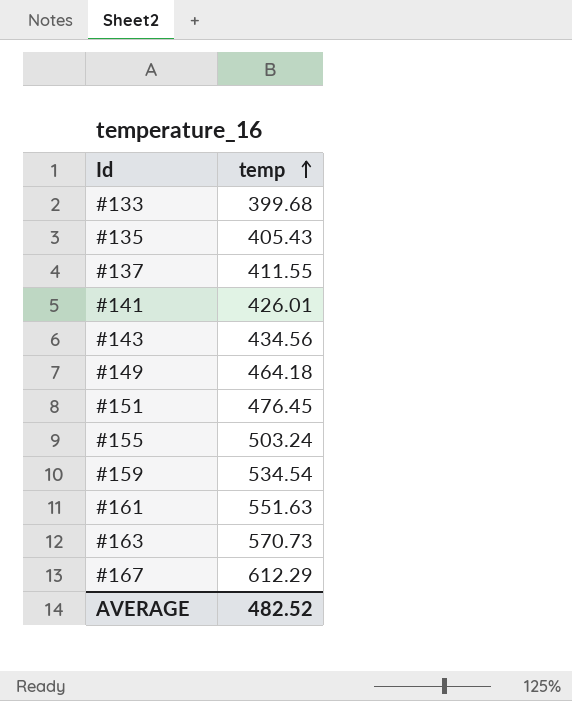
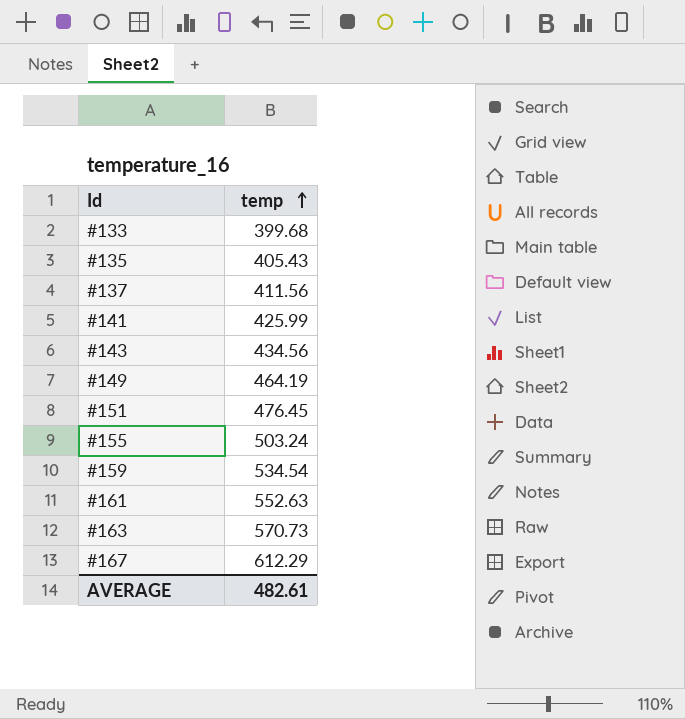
#137 | temp: 411.55 -> 411.56
#141 | temp: 426.01 -> 425.99
#149 | temp: 464.18 -> 464.19
#161 | temp: 551.63 -> 552.63
AVERAGE | temp: 482.52 -> 482.61

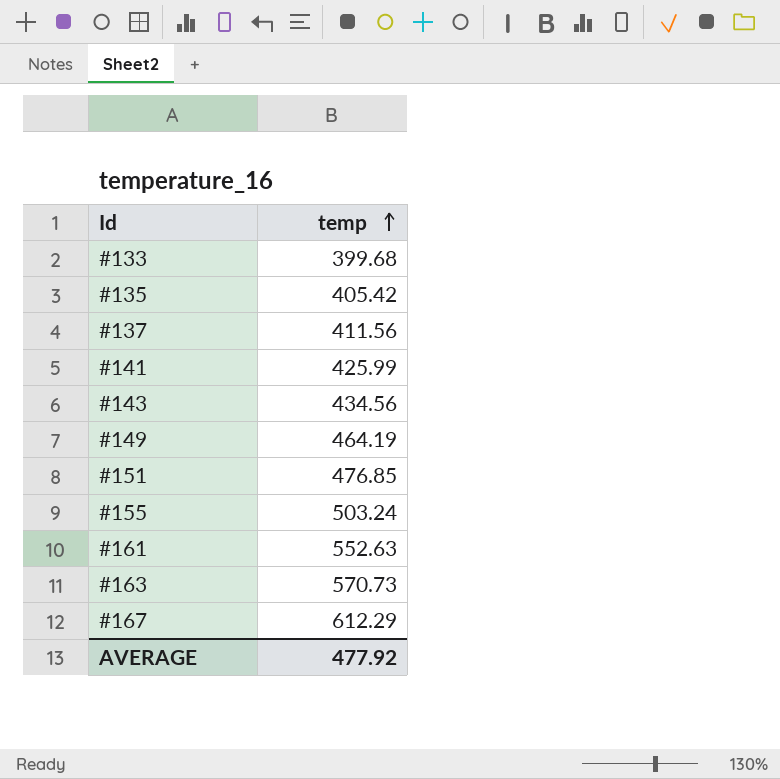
row #159: 534.54 -> none
#135 | temp: 405.43 -> 405.42
#151 | temp: 476.45 -> 476.85
AVERAGE | temp: 482.61 -> 477.92

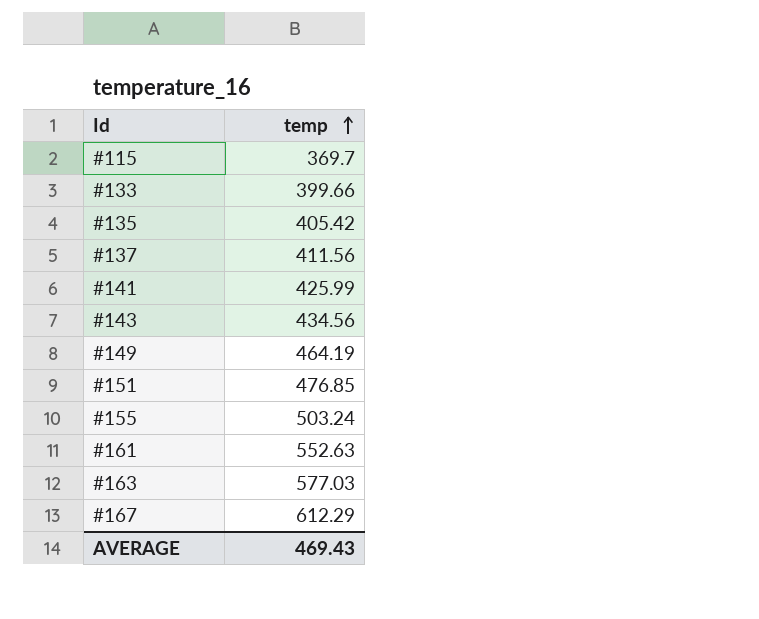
row #115: none -> 369.7
#133 | temp: 399.68 -> 399.66
#163 | temp: 570.73 -> 577.03
AVERAGE | temp: 477.92 -> 469.43

